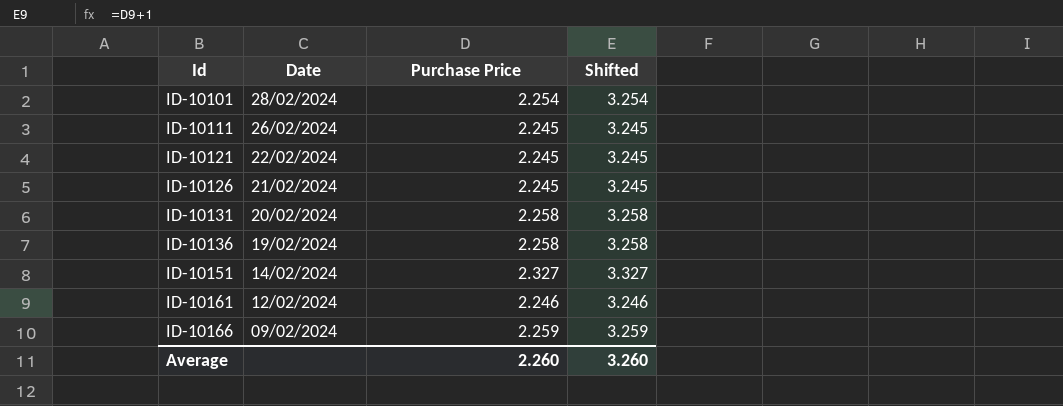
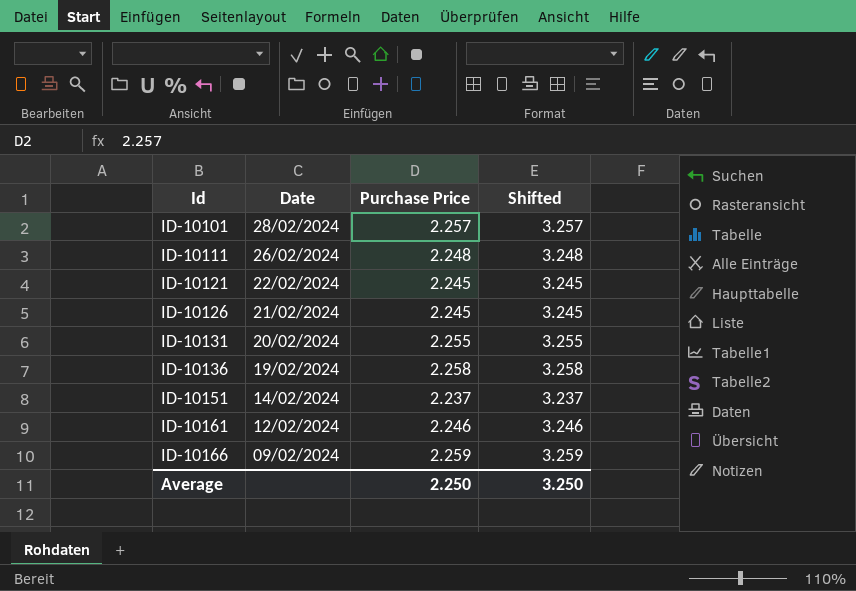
ID-10101 | Purchase Price: 2.254 -> 2.257
ID-10101 | Shifted: 3.254 -> 3.257
ID-10111 | Purchase Price: 2.245 -> 2.248
ID-10111 | Shifted: 3.245 -> 3.248
ID-10131 | Purchase Price: 2.258 -> 2.255
ID-10131 | Shifted: 3.258 -> 3.255
ID-10151 | Purchase Price: 2.327 -> 2.237
ID-10151 | Shifted: 3.327 -> 3.237
Average | Purchase Price: 2.260 -> 2.250
Average | Shifted: 3.260 -> 3.250

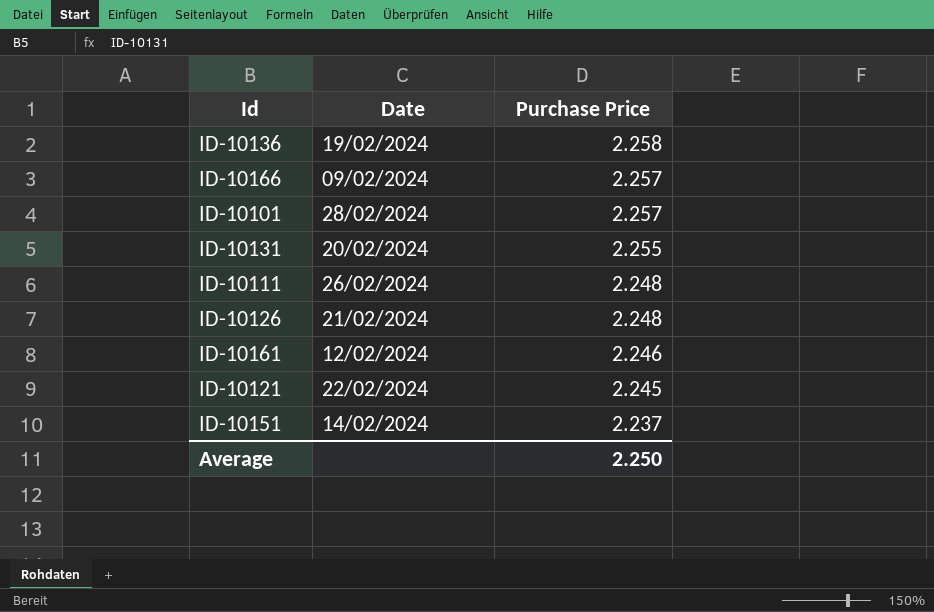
row order: Id ascending -> Purchase Price descending
column Shifted | formula: [Purchase Price] + 1 -> none
ID-10166 | Purchase Price: 2.259 -> 2.257
ID-10126 | Purchase Price: 2.245 -> 2.248

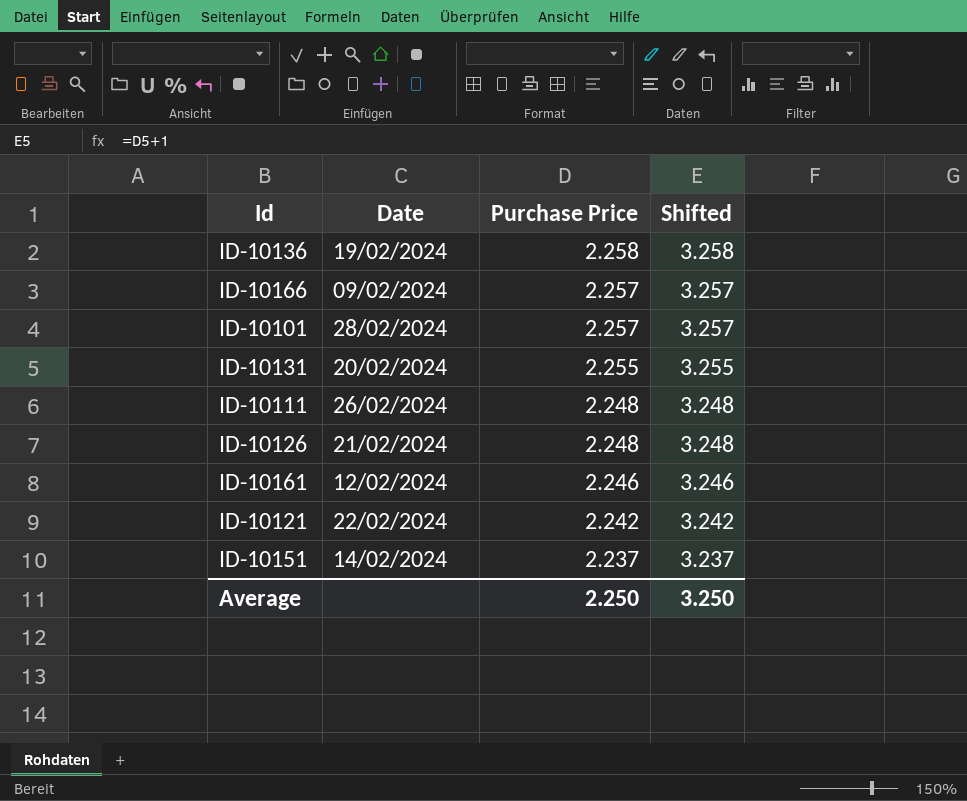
column Shifted | formula: none -> [Purchase Price] + 1
ID-10121 | Purchase Price: 2.245 -> 2.242

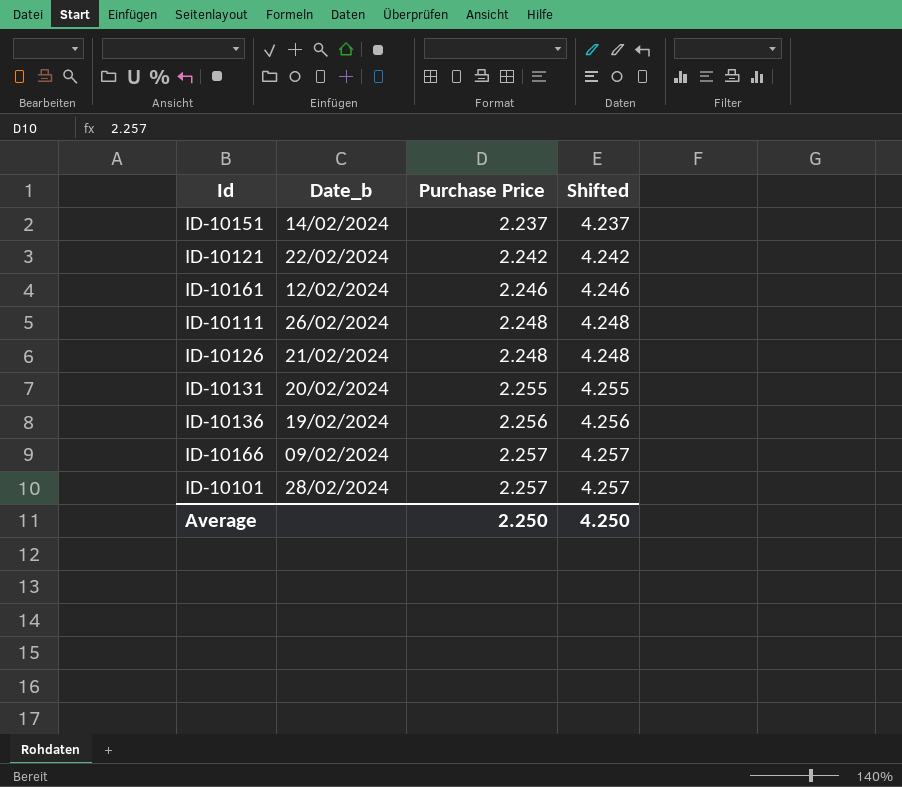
row order: Purchase Price descending -> Purchase Price ascending
column name: Date -> Date_b
column Shifted | formula: [Purchase Price] + 1 -> [Purchase Price] + 2
ID-10136 | Purchase Price: 2.258 -> 2.256
Average | Shifted: 3.250 -> 4.250

